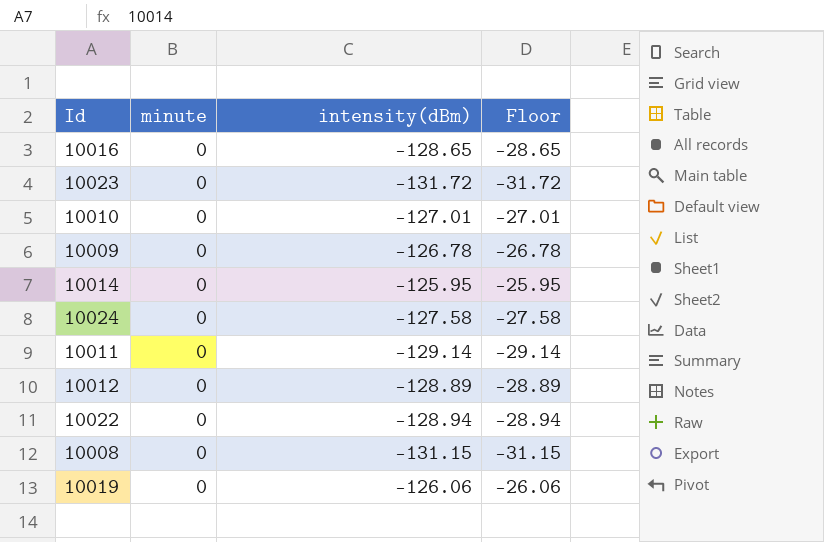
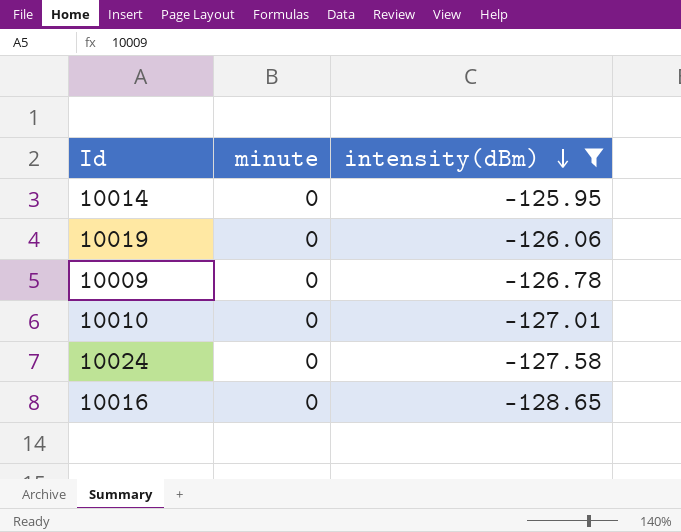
filter: none -> intensity(dBm) >= -128.65
row order: none -> intensity(dBm) descending
column Floor | formula: [intensity(dBm)] + 100 -> none

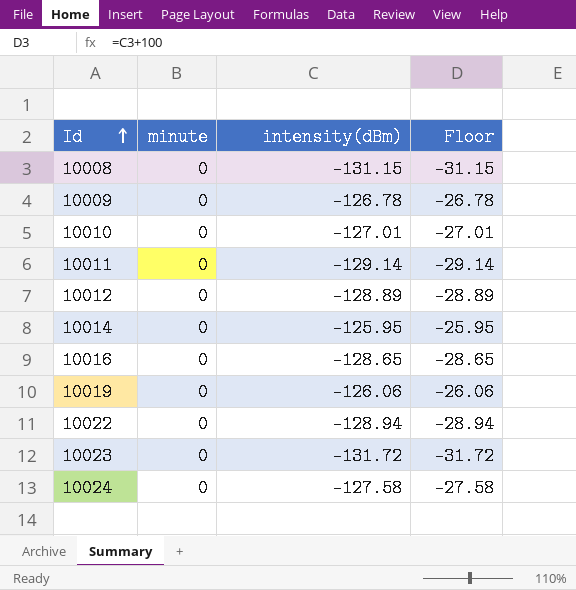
filter: intensity(dBm) >= -128.65 -> none
row order: intensity(dBm) descending -> Id ascending
column Floor | formula: none -> [intensity(dBm)] + 100

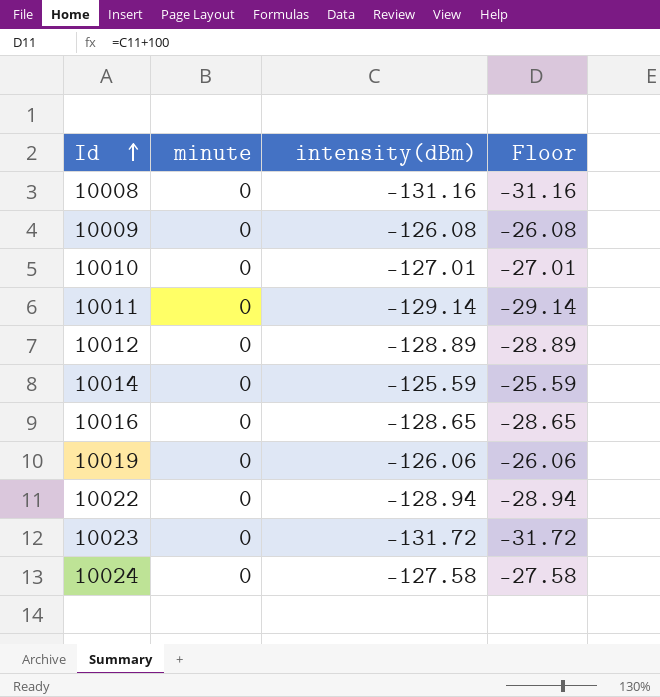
10008 | intensity(dBm): -131.15 -> -131.16
10008 | Floor: -31.15 -> -31.16
10009 | intensity(dBm): -126.78 -> -126.08
10009 | Floor: -26.78 -> -26.08
10014 | intensity(dBm): -125.95 -> -125.59
10014 | Floor: -25.95 -> -25.59

